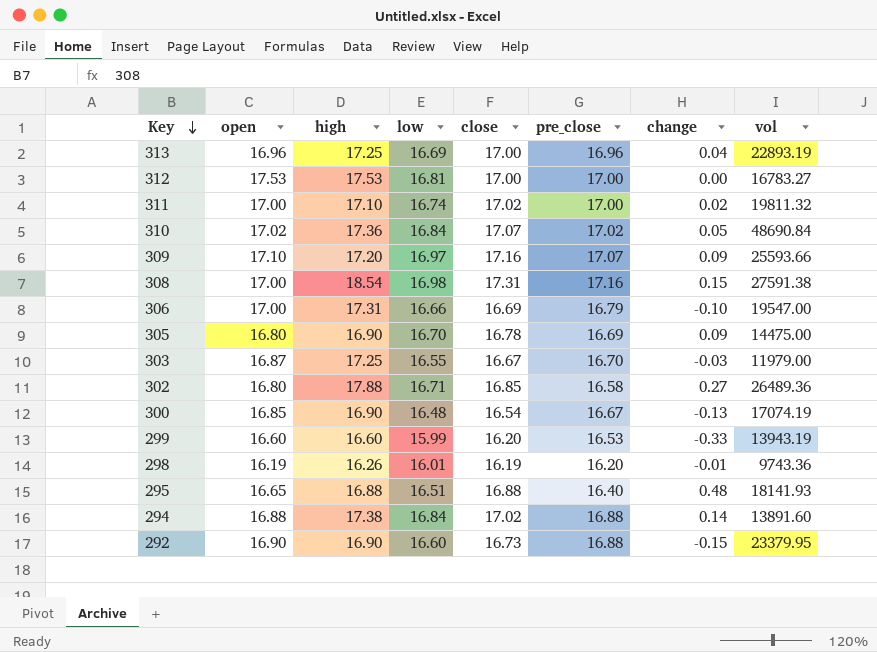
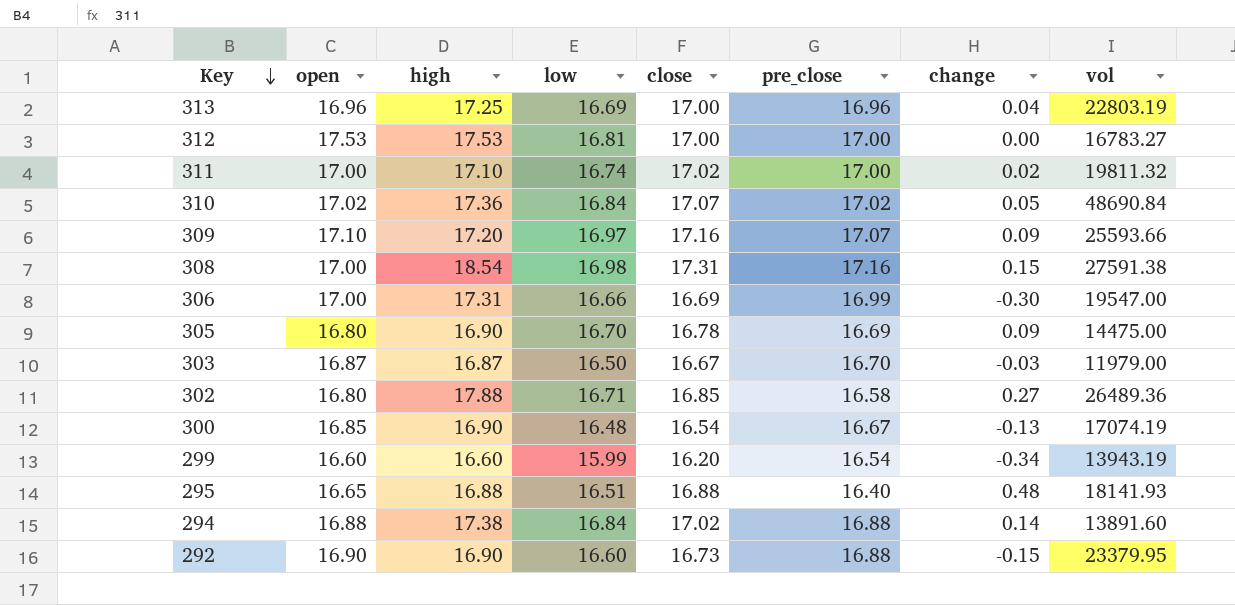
row 298: 16.19 | 16.26 | 16.01 | 16.19 | 16.20 | -0.01 | 9743.36 -> none
313 | vol: 22893.19 -> 22803.19
306 | pre_close: 16.79 -> 16.99
306 | change: -0.10 -> -0.30
303 | high: 17.25 -> 16.87
303 | low: 16.55 -> 16.50
299 | pre_close: 16.53 -> 16.54
299 | change: -0.33 -> -0.34

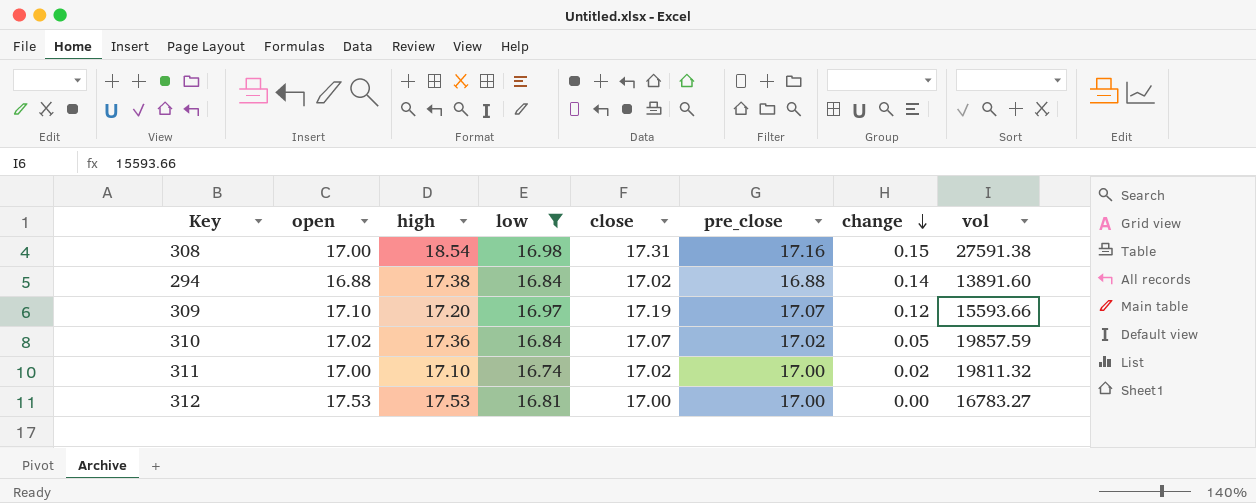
filter: none -> low >= 16.74
row order: Key descending -> change descending
309 | close: 17.16 -> 17.19
309 | change: 0.09 -> 0.12
309 | vol: 25593.66 -> 15593.66
310 | vol: 48690.84 -> 19857.59

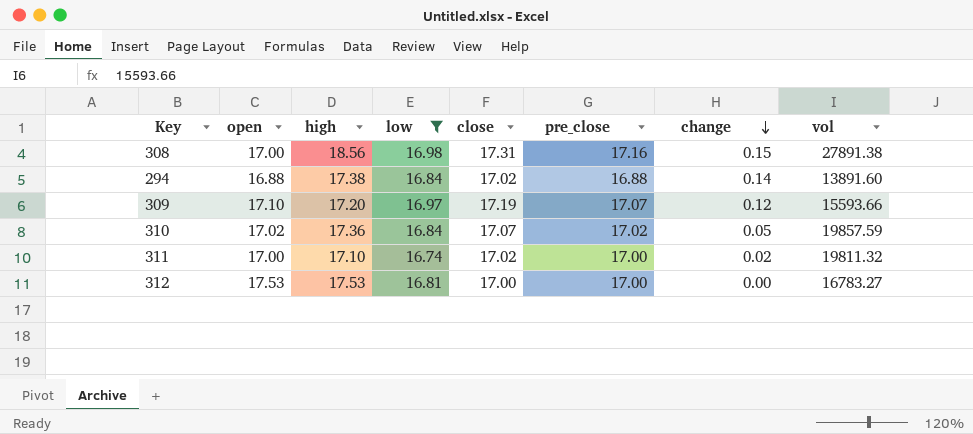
308 | high: 18.54 -> 18.56
308 | vol: 27591.38 -> 27891.38

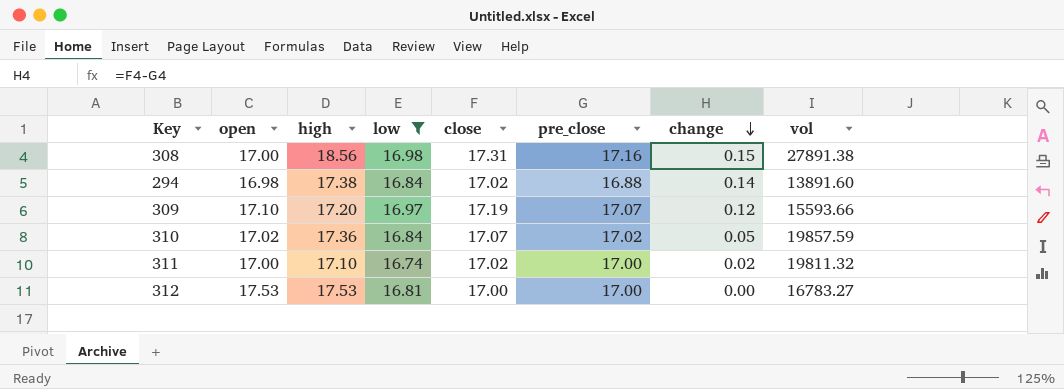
294 | open: 16.88 -> 16.98

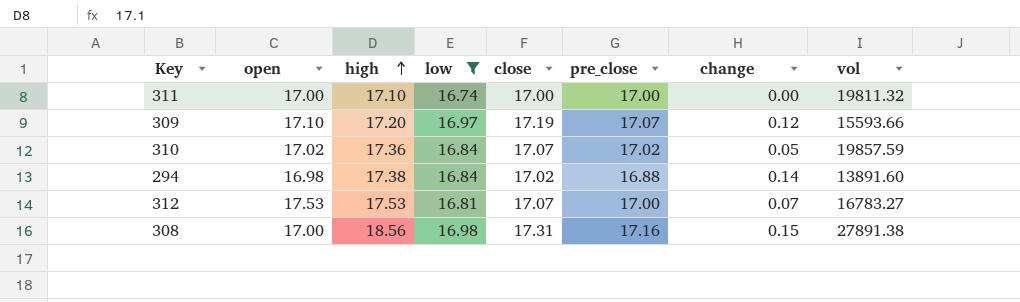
row order: change descending -> high ascending
311 | close: 17.02 -> 17.00
311 | change: 0.02 -> 0.00
312 | close: 17.00 -> 17.07
312 | change: 0.00 -> 0.07

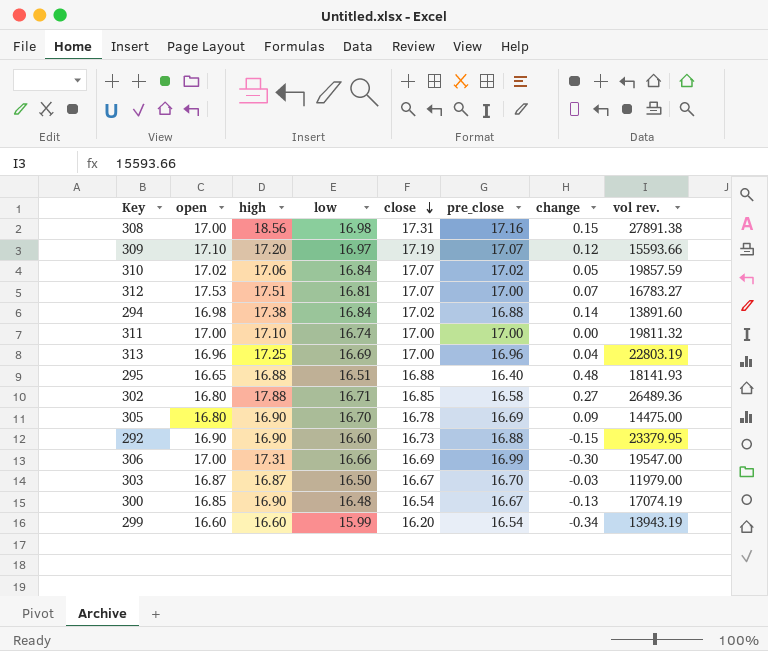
filter: low >= 16.74 -> none
row order: high ascending -> close descending
column name: vol -> vol rev.
310 | high: 17.36 -> 17.06
312 | high: 17.53 -> 17.51

